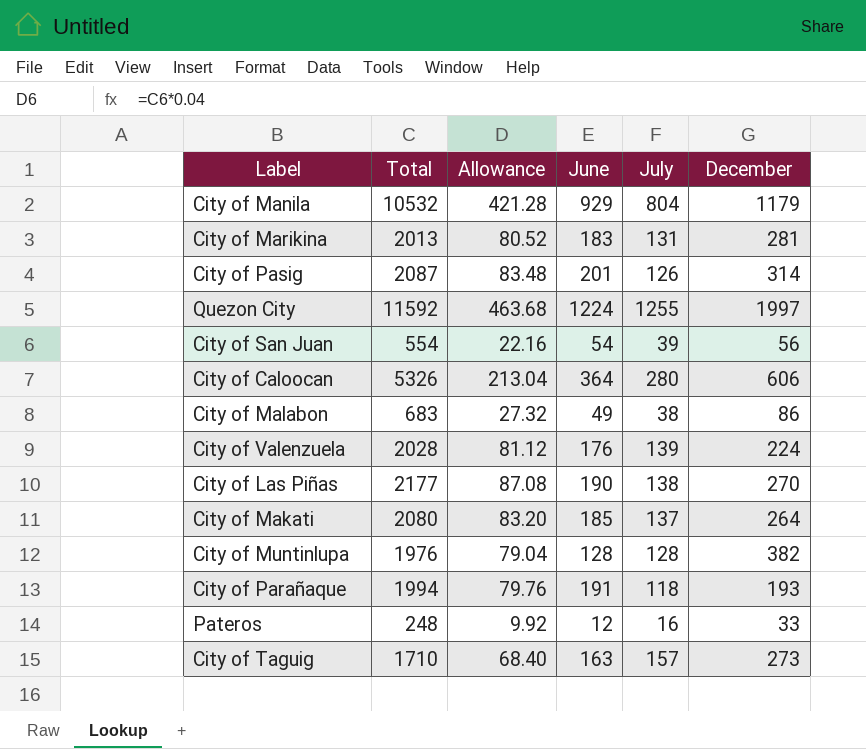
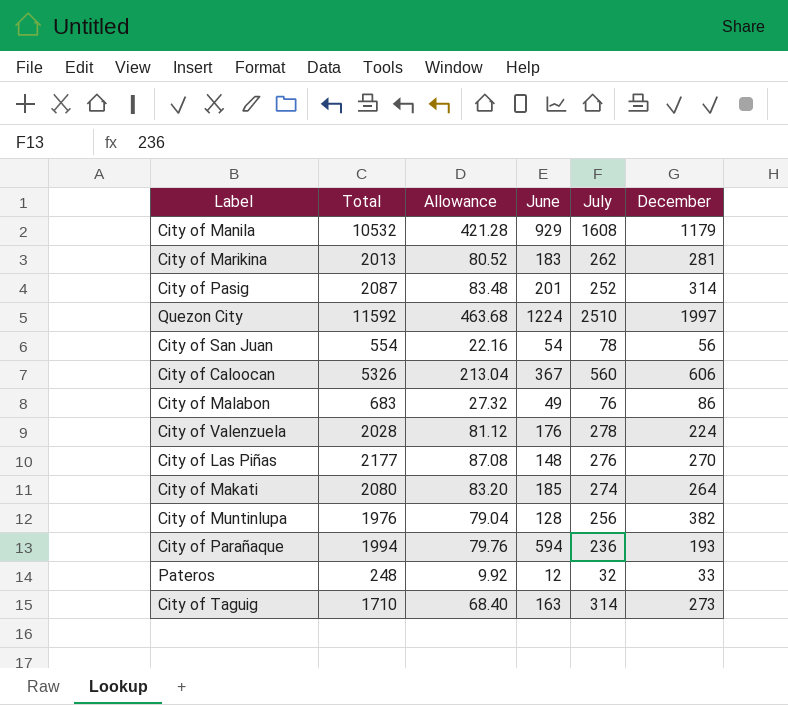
City of Manila | July: 804 -> 1608
City of Marikina | July: 131 -> 262
City of Pasig | July: 126 -> 252
Quezon City | July: 1255 -> 2510
City of San Juan | July: 39 -> 78
City of Caloocan | June: 364 -> 367
City of Caloocan | July: 280 -> 560
City of Malabon | July: 38 -> 76
City of Valenzuela | July: 139 -> 278
City of Las Piñas | June: 190 -> 148
City of Las Piñas | July: 138 -> 276
City of Makati | July: 137 -> 274
City of Muntinlupa | July: 128 -> 256
City of Parañaque | June: 191 -> 594
City of Parañaque | July: 118 -> 236
Pateros | July: 16 -> 32
City of Taguig | July: 157 -> 314

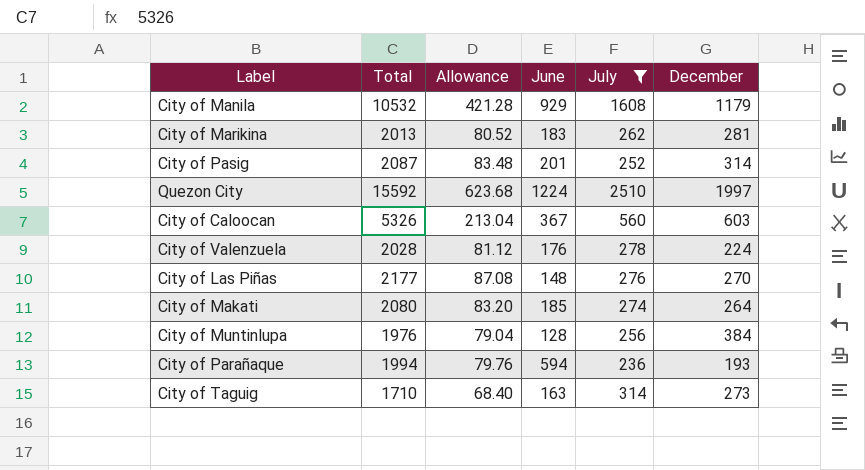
filter: none -> July >= 236
Quezon City | Total: 11592 -> 15592
Quezon City | Allowance: 463.68 -> 623.68
City of Caloocan | December: 606 -> 603
City of Muntinlupa | December: 382 -> 384

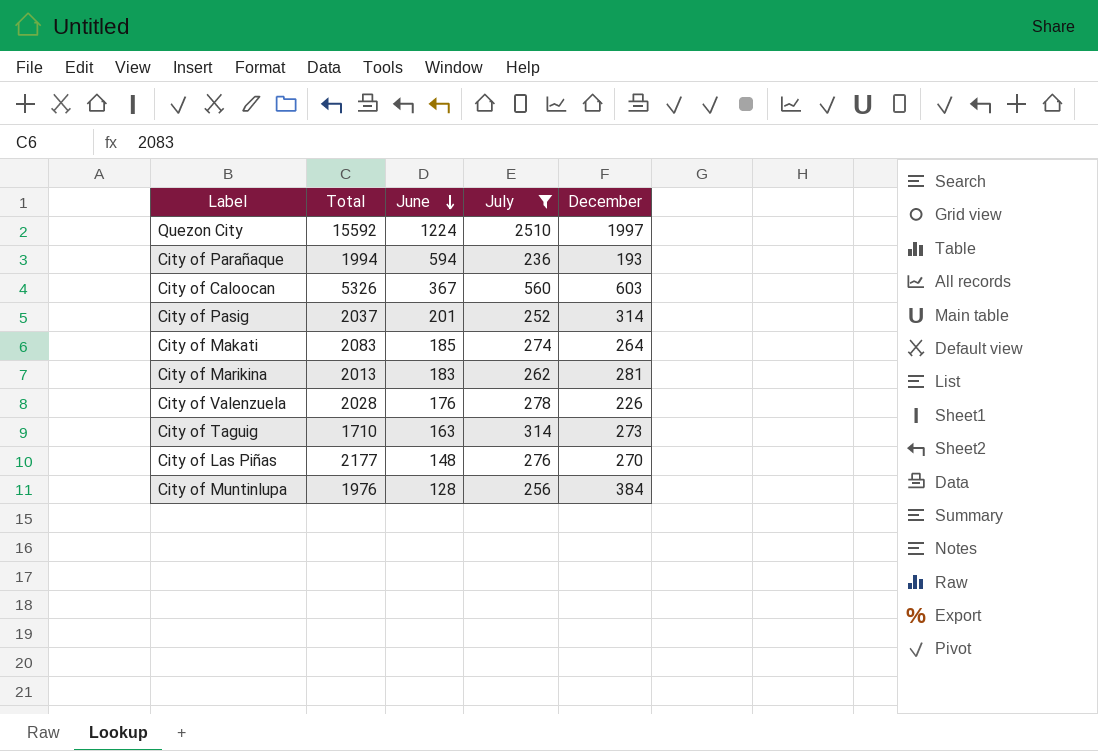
row order: none -> June descending
column Allowance | formula: [Total] * 0.04 -> none
row City of Manila: 10532 | 421.28 | 929 | 1608 | 1179 -> none
City of Pasig | Total: 2087 -> 2037
City of Makati | Total: 2080 -> 2083
City of Valenzuela | December: 224 -> 226

